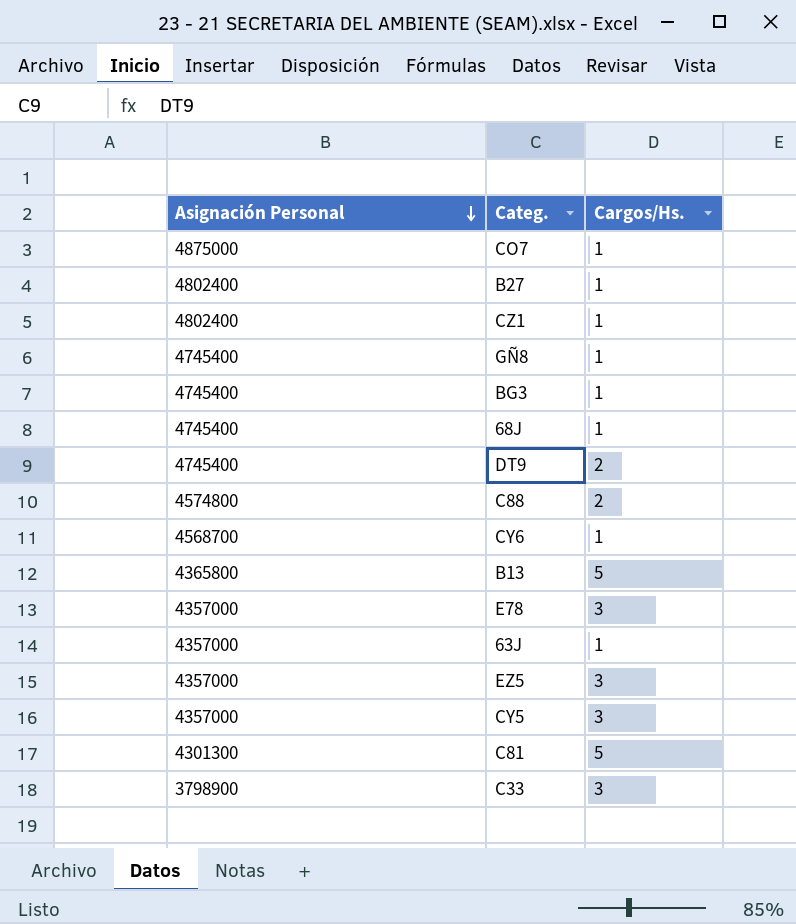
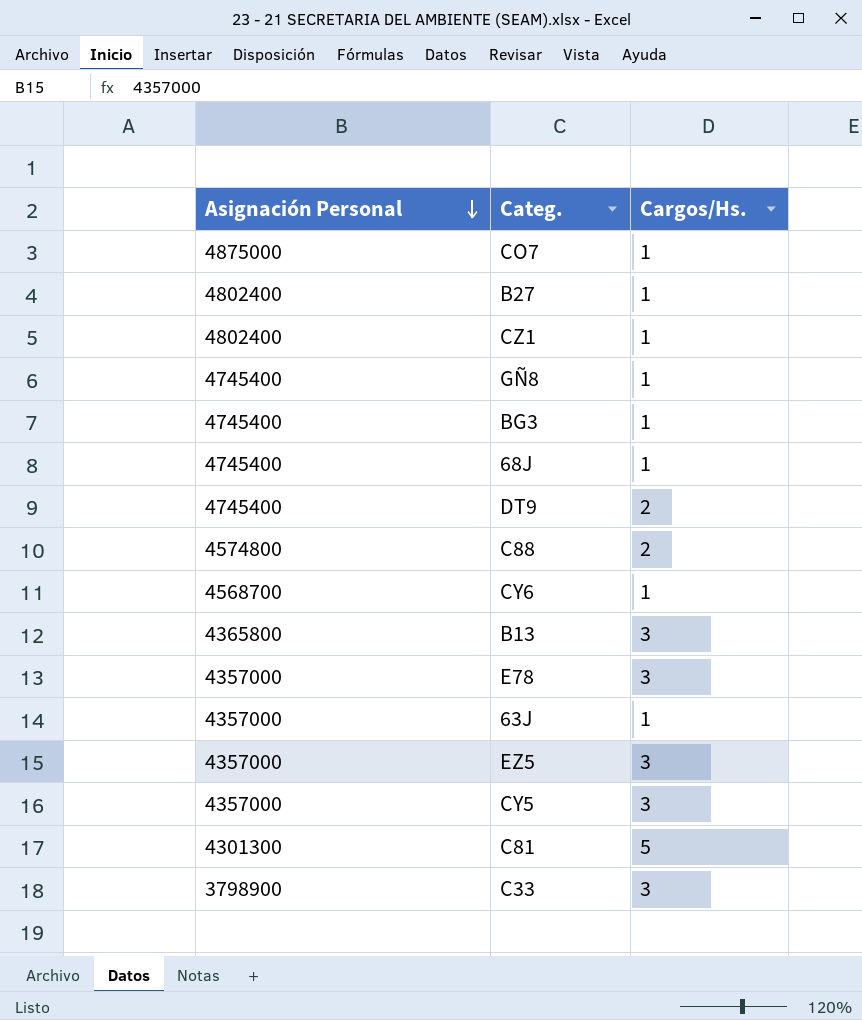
B13 | Cargos/Hs.: 5 -> 3

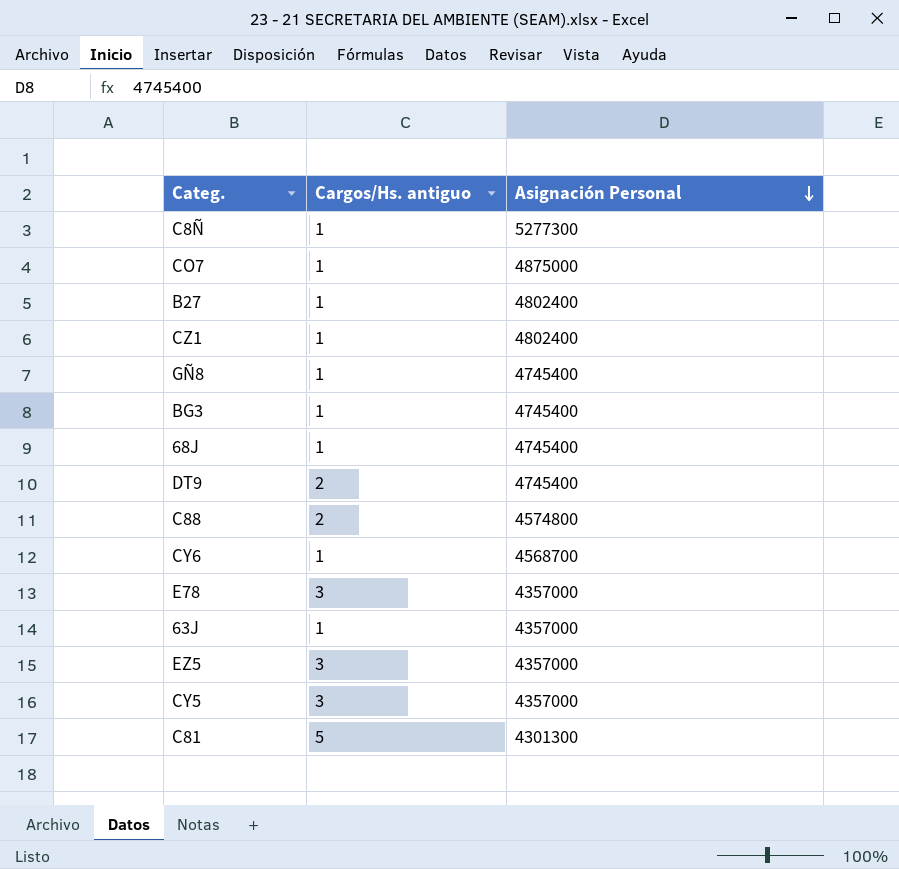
column name: Cargos/Hs. -> Cargos/Hs. antiguo
column Asignación Personal | position: 1 -> 3
row B13: 4365800 | 3 -> none
row C33: 3798900 | 3 -> none
row C8Ñ: none -> 1 | 5277300

